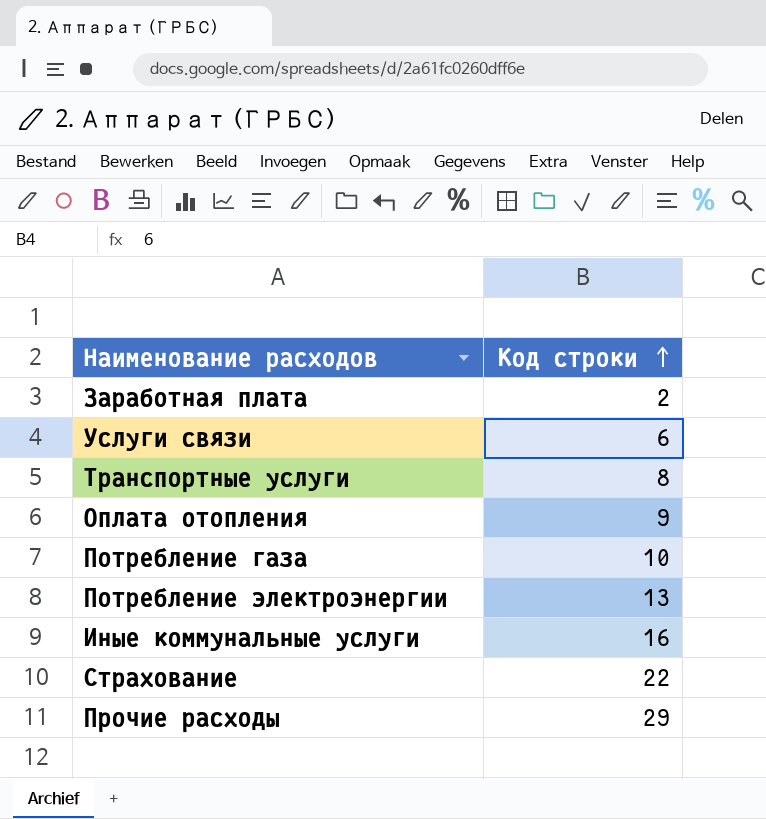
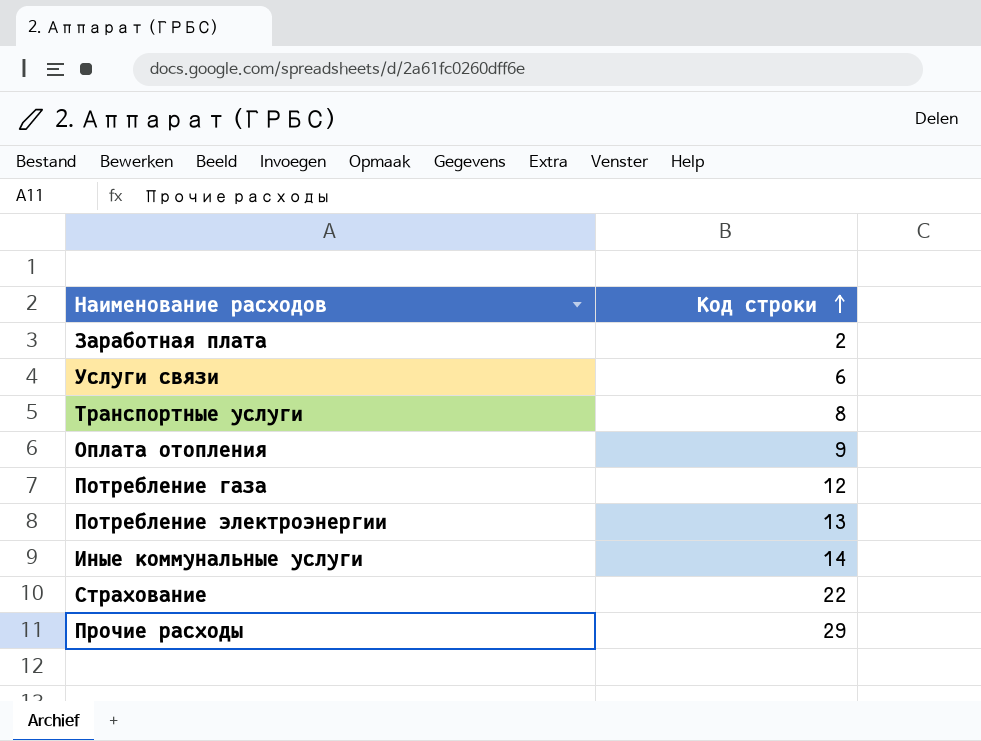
Потребление газа | Код строки: 10 -> 12
Иные коммунальные услуги | Код строки: 16 -> 14

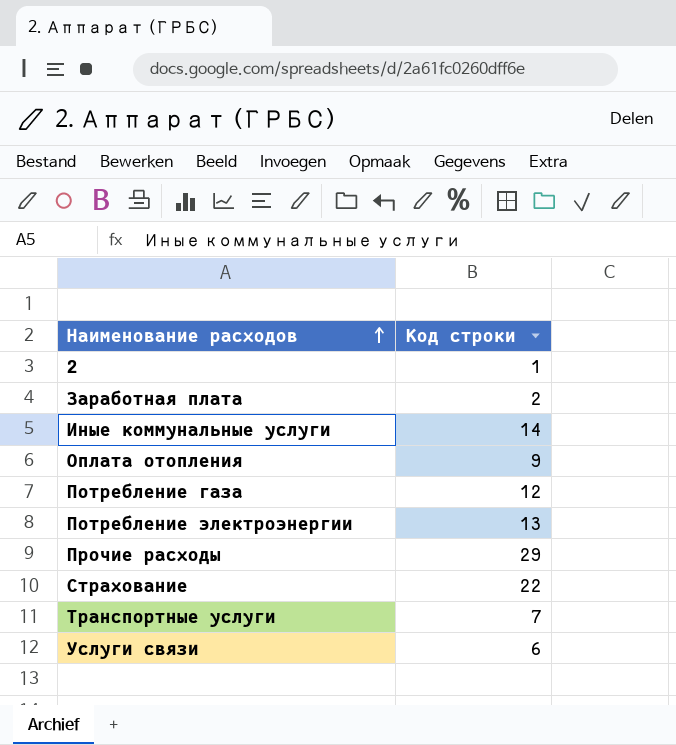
row order: Код строки ascending -> Наименование расходов ascending
row 2: none -> 1
Транспортные услуги | Код строки: 8 -> 7

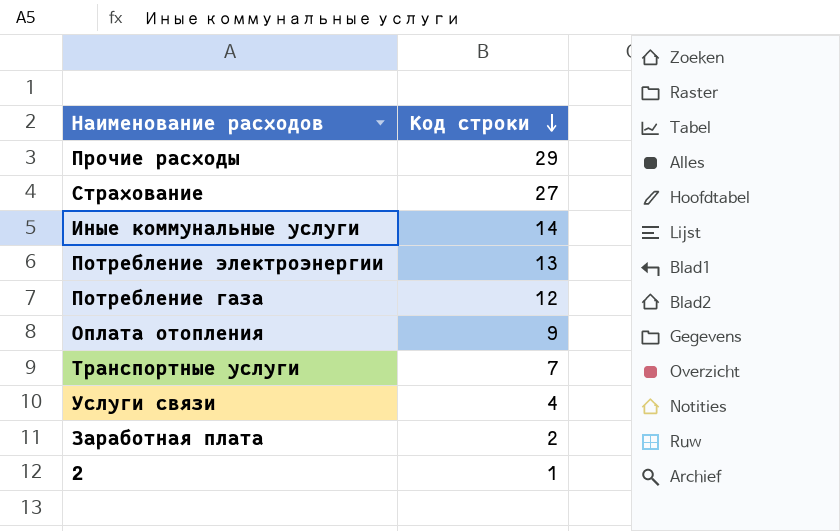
row order: Наименование расходов ascending -> Код строки descending
Страхование | Код строки: 22 -> 27
Услуги связи | Код строки: 6 -> 4

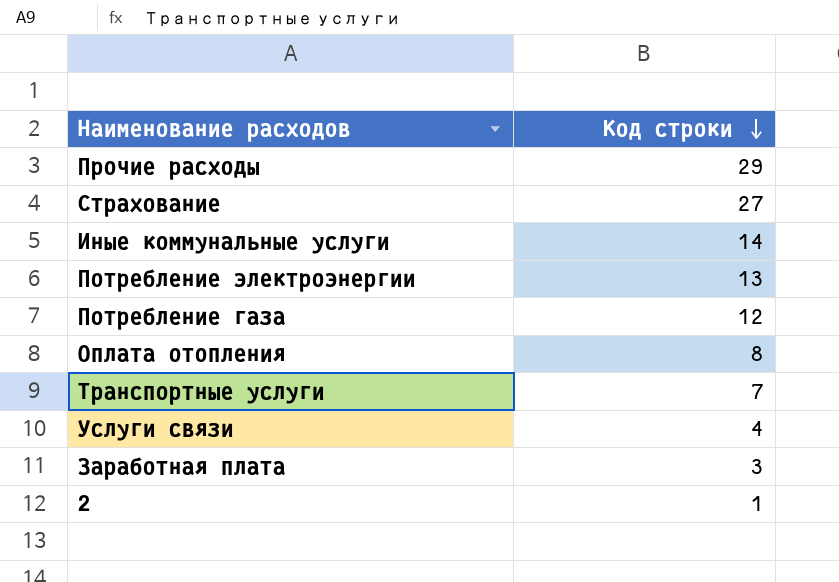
Оплата отопления | Код строки: 9 -> 8
Заработная плата | Код строки: 2 -> 3

